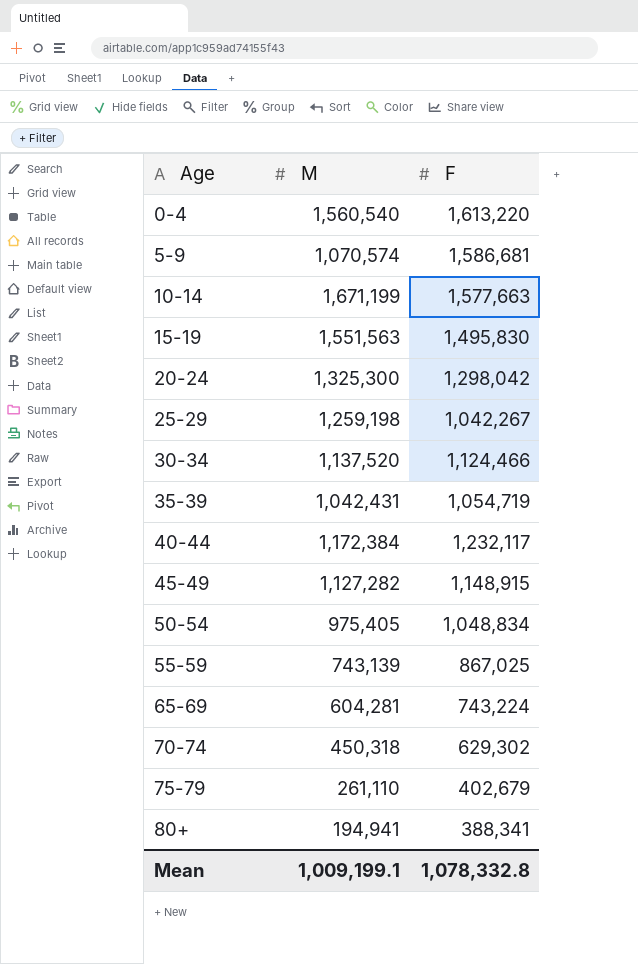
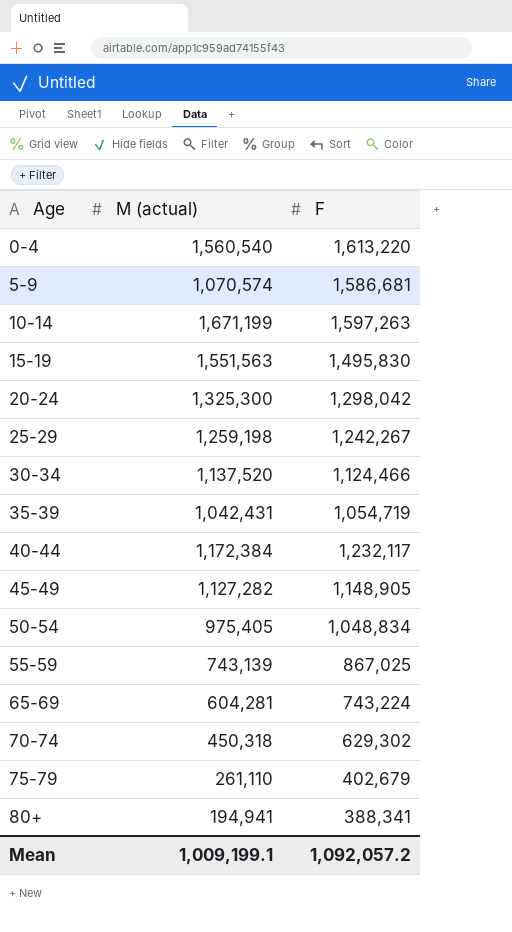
column name: M -> M (actual)
10-14 | F: 1,577,663 -> 1,597,263
25-29 | F: 1,042,267 -> 1,242,267
45-49 | F: 1,148,915 -> 1,148,905
Mean | F: 1,078,332.8 -> 1,092,057.2

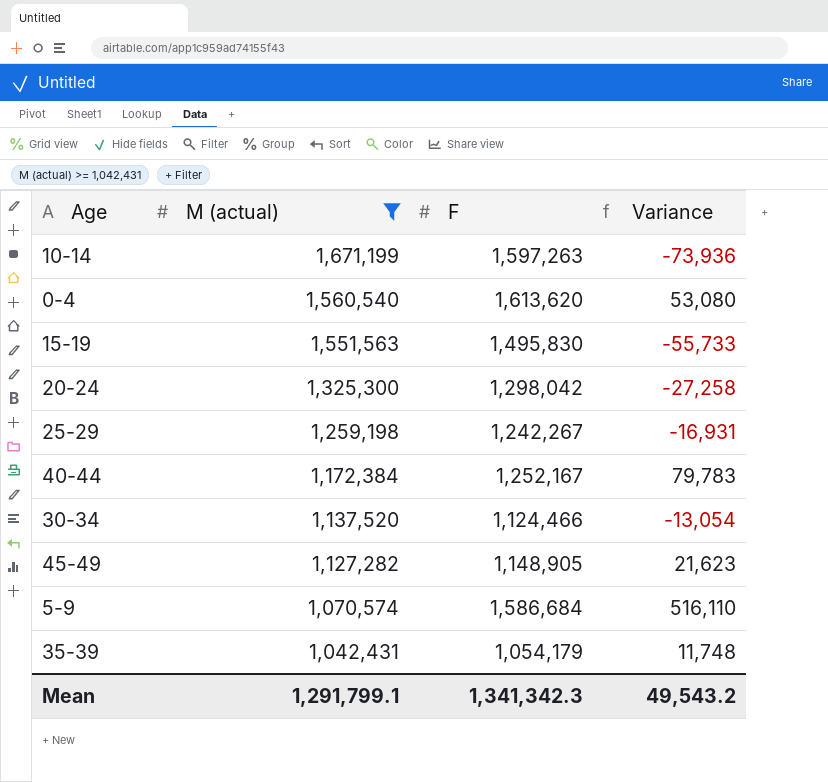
filter: none -> M (actual) >= 1,042,431
row order: Age ascending -> M (actual) descending
column Variance | formula: none -> [F] - [M (actual)]
0-4 | F: 1,613,220 -> 1,613,620
40-44 | F: 1,232,117 -> 1,252,167
5-9 | F: 1,586,681 -> 1,586,684
35-39 | F: 1,054,719 -> 1,054,179
Mean | M (actual): 1,009,199.1 -> 1,291,799.1
Mean | F: 1,092,057.2 -> 1,341,342.3

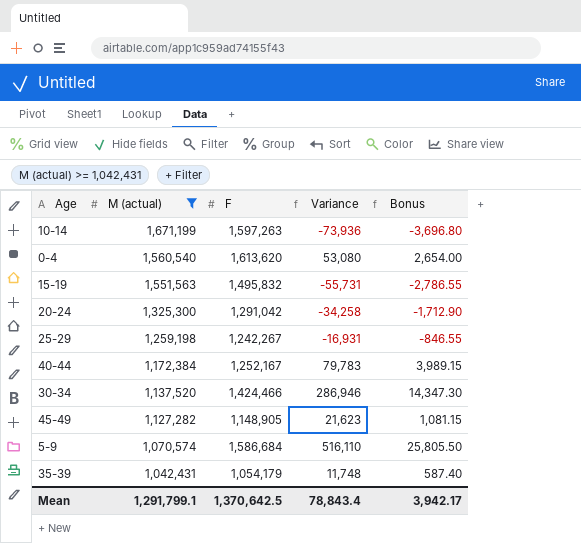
column Bonus | formula: none -> [Variance] * 0.05
15-19 | F: 1,495,830 -> 1,495,832
15-19 | Variance: -55,733 -> -55,731
20-24 | F: 1,298,042 -> 1,291,042
20-24 | Variance: -27,258 -> -34,258
30-34 | F: 1,124,466 -> 1,424,466
30-34 | Variance: -13,054 -> 286,946
Mean | F: 1,341,342.3 -> 1,370,642.5
Mean | Variance: 49,543.2 -> 78,843.4

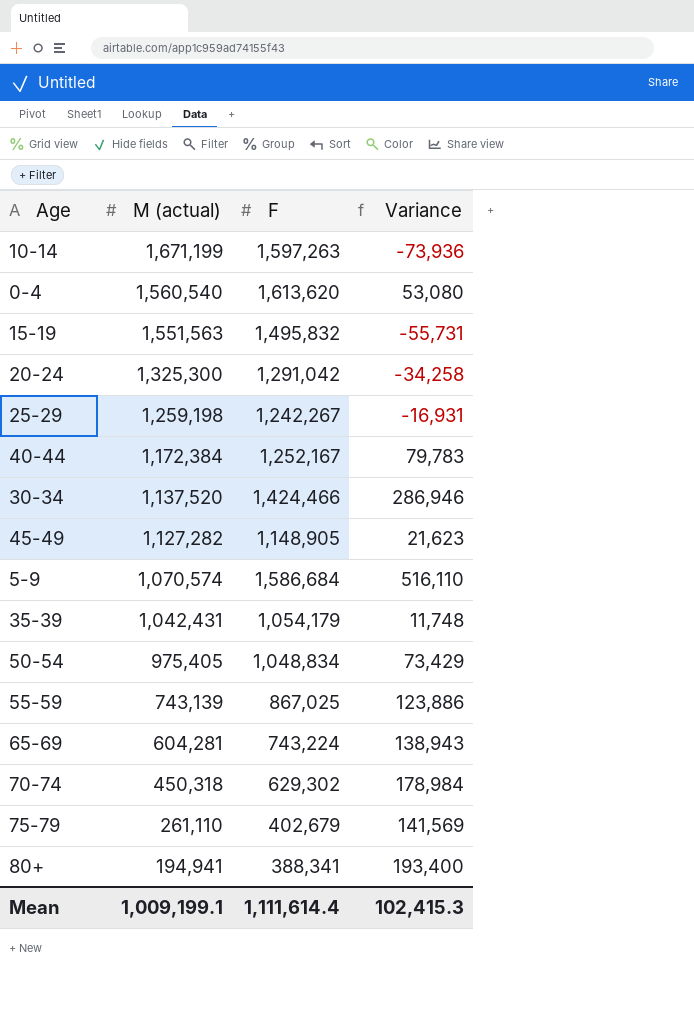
filter: M (actual) >= 1,042,431 -> none
column Bonus | formula: [Variance] * 0.05 -> none
Mean | M (actual): 1,291,799.1 -> 1,009,199.1
Mean | F: 1,370,642.5 -> 1,111,614.4
Mean | Variance: 78,843.4 -> 102,415.3

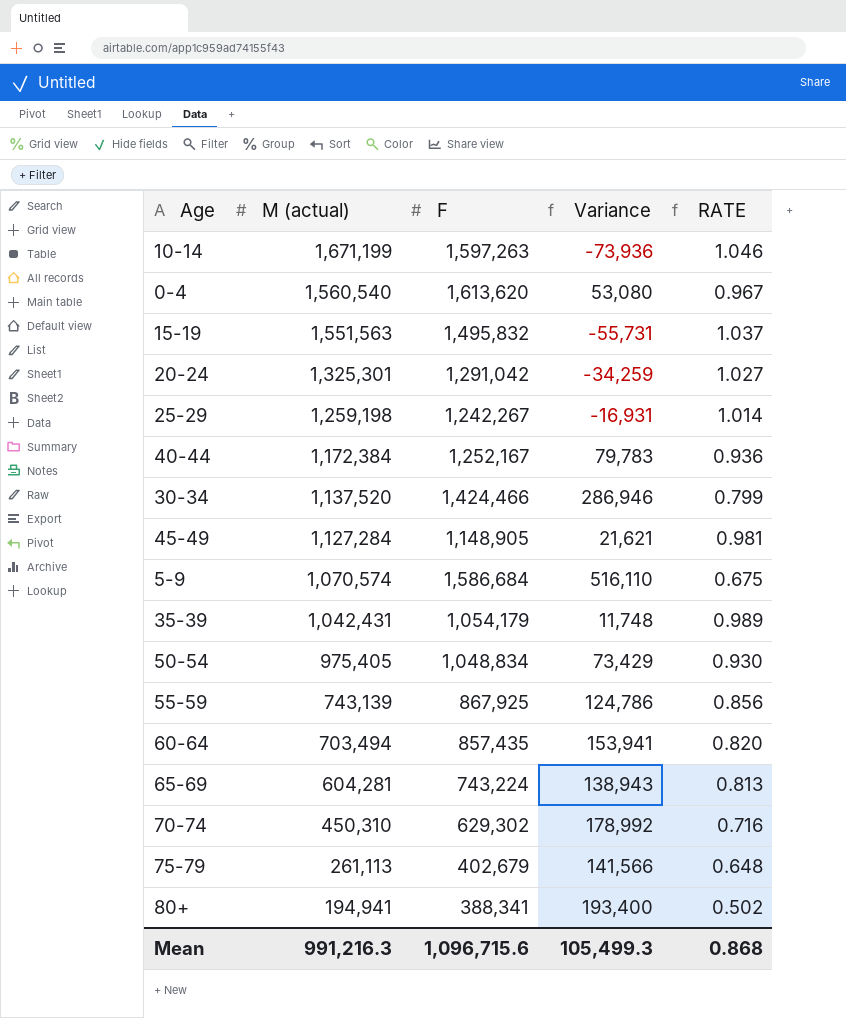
column RATE | formula: none -> [M (actual)] / [F]
20-24 | M (actual): 1,325,300 -> 1,325,301
20-24 | Variance: -34,258 -> -34,259
45-49 | M (actual): 1,127,282 -> 1,127,284
45-49 | Variance: 21,623 -> 21,621
55-59 | F: 867,025 -> 867,925
55-59 | Variance: 123,886 -> 124,786
row 60-64: none -> 703,494 | 857,435 | 153,941 | 0.820
70-74 | M (actual): 450,318 -> 450,310
70-74 | Variance: 178,984 -> 178,992
75-79 | M (actual): 261,110 -> 261,113
75-79 | Variance: 141,569 -> 141,566
Mean | M (actual): 1,009,199.1 -> 991,216.3
Mean | F: 1,111,614.4 -> 1,096,715.6
Mean | Variance: 102,415.3 -> 105,499.3

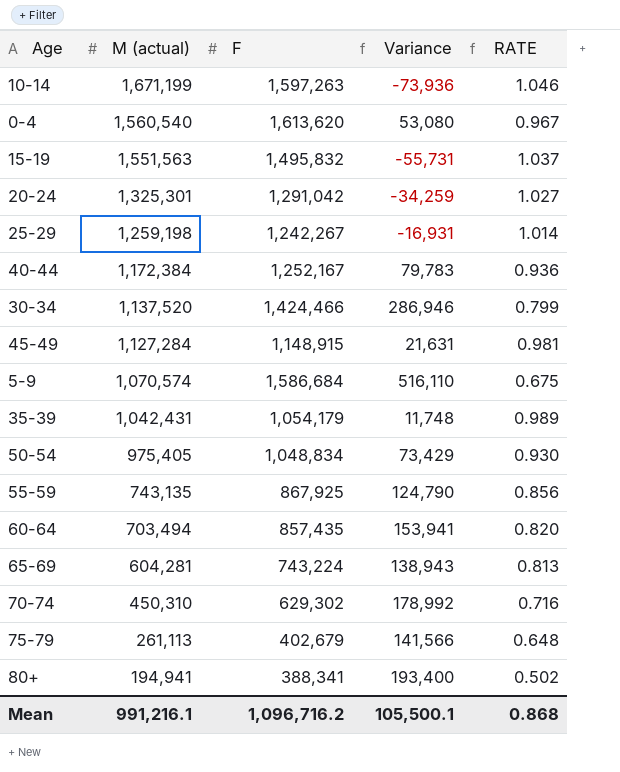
45-49 | F: 1,148,905 -> 1,148,915
45-49 | Variance: 21,621 -> 21,631
55-59 | M (actual): 743,139 -> 743,135
55-59 | Variance: 124,786 -> 124,790
Mean | M (actual): 991,216.3 -> 991,216.1
Mean | F: 1,096,715.6 -> 1,096,716.2
Mean | Variance: 105,499.3 -> 105,500.1

